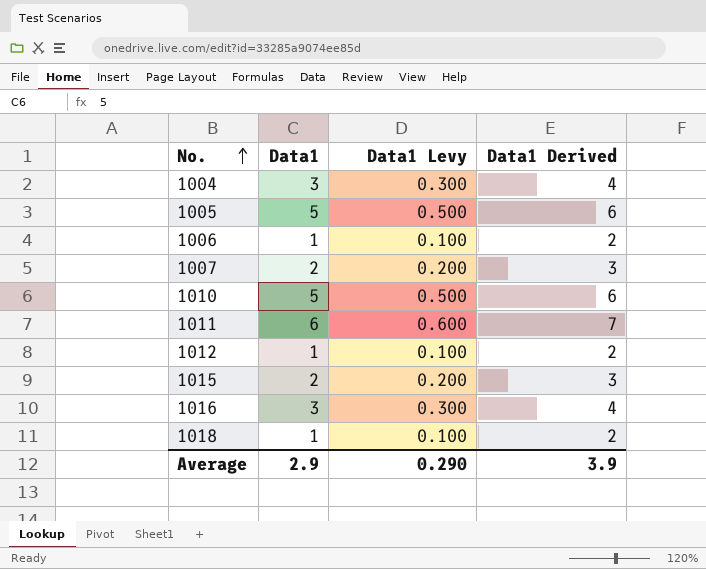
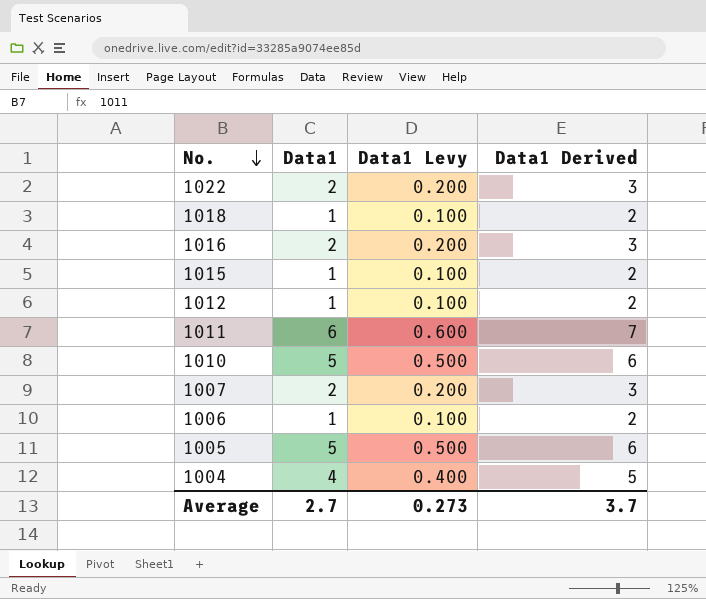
row order: No. ascending -> No. descending
row 1022: none -> 2 | 0.200 | 3
1016 | Data1: 3 -> 2
1016 | Data1 Levy: 0.300 -> 0.200
1016 | Data1 Derived: 4 -> 3
1015 | Data1: 2 -> 1
1015 | Data1 Levy: 0.200 -> 0.100
1015 | Data1 Derived: 3 -> 2
1004 | Data1: 3 -> 4
1004 | Data1 Levy: 0.300 -> 0.400
1004 | Data1 Derived: 4 -> 5
Average | Data1: 2.9 -> 2.7
Average | Data1 Levy: 0.290 -> 0.273
Average | Data1 Derived: 3.9 -> 3.7

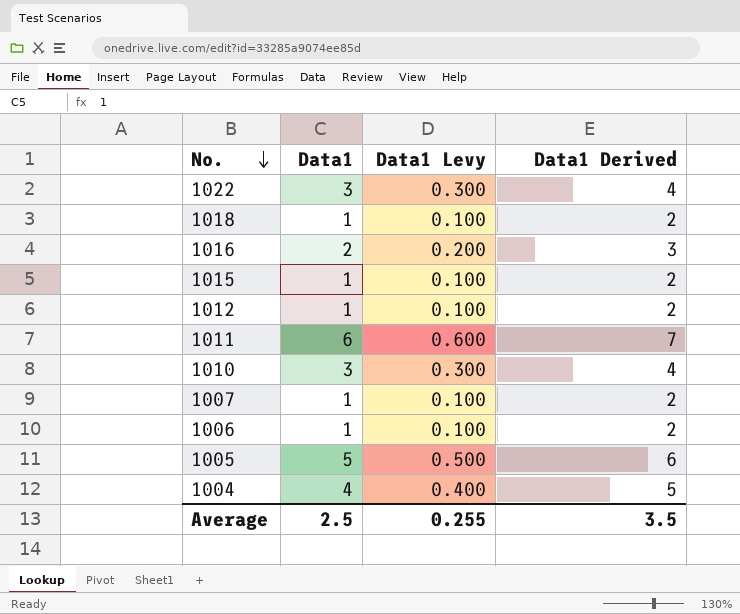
1022 | Data1: 2 -> 3
1022 | Data1 Levy: 0.200 -> 0.300
1022 | Data1 Derived: 3 -> 4
1010 | Data1: 5 -> 3
1010 | Data1 Levy: 0.500 -> 0.300
1010 | Data1 Derived: 6 -> 4
1007 | Data1: 2 -> 1
1007 | Data1 Levy: 0.200 -> 0.100
1007 | Data1 Derived: 3 -> 2
Average | Data1: 2.7 -> 2.5
Average | Data1 Levy: 0.273 -> 0.255
Average | Data1 Derived: 3.7 -> 3.5

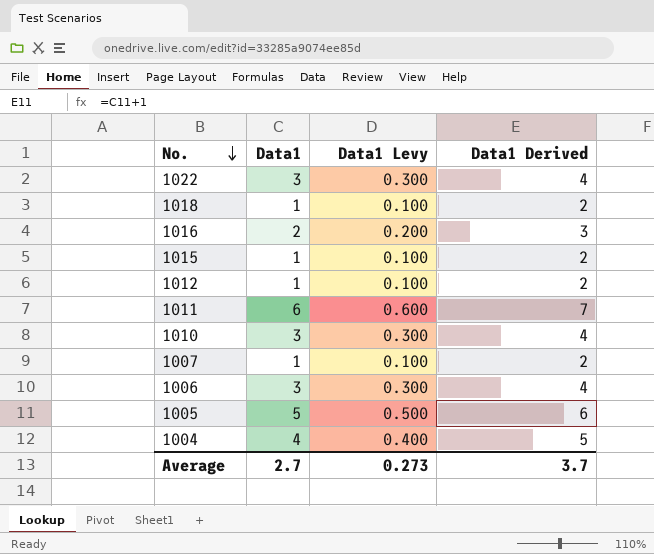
1006 | Data1: 1 -> 3
1006 | Data1 Levy: 0.100 -> 0.300
1006 | Data1 Derived: 2 -> 4
Average | Data1: 2.5 -> 2.7
Average | Data1 Levy: 0.255 -> 0.273
Average | Data1 Derived: 3.5 -> 3.7

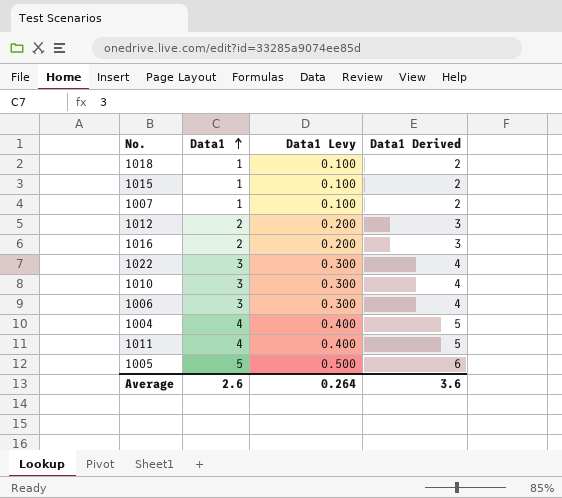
row order: No. descending -> Data1 ascending
1012 | Data1: 1 -> 2
1012 | Data1 Levy: 0.100 -> 0.200
1012 | Data1 Derived: 2 -> 3
1011 | Data1: 6 -> 4
1011 | Data1 Levy: 0.600 -> 0.400
1011 | Data1 Derived: 7 -> 5
Average | Data1: 2.7 -> 2.6
Average | Data1 Levy: 0.273 -> 0.264
Average | Data1 Derived: 3.7 -> 3.6

